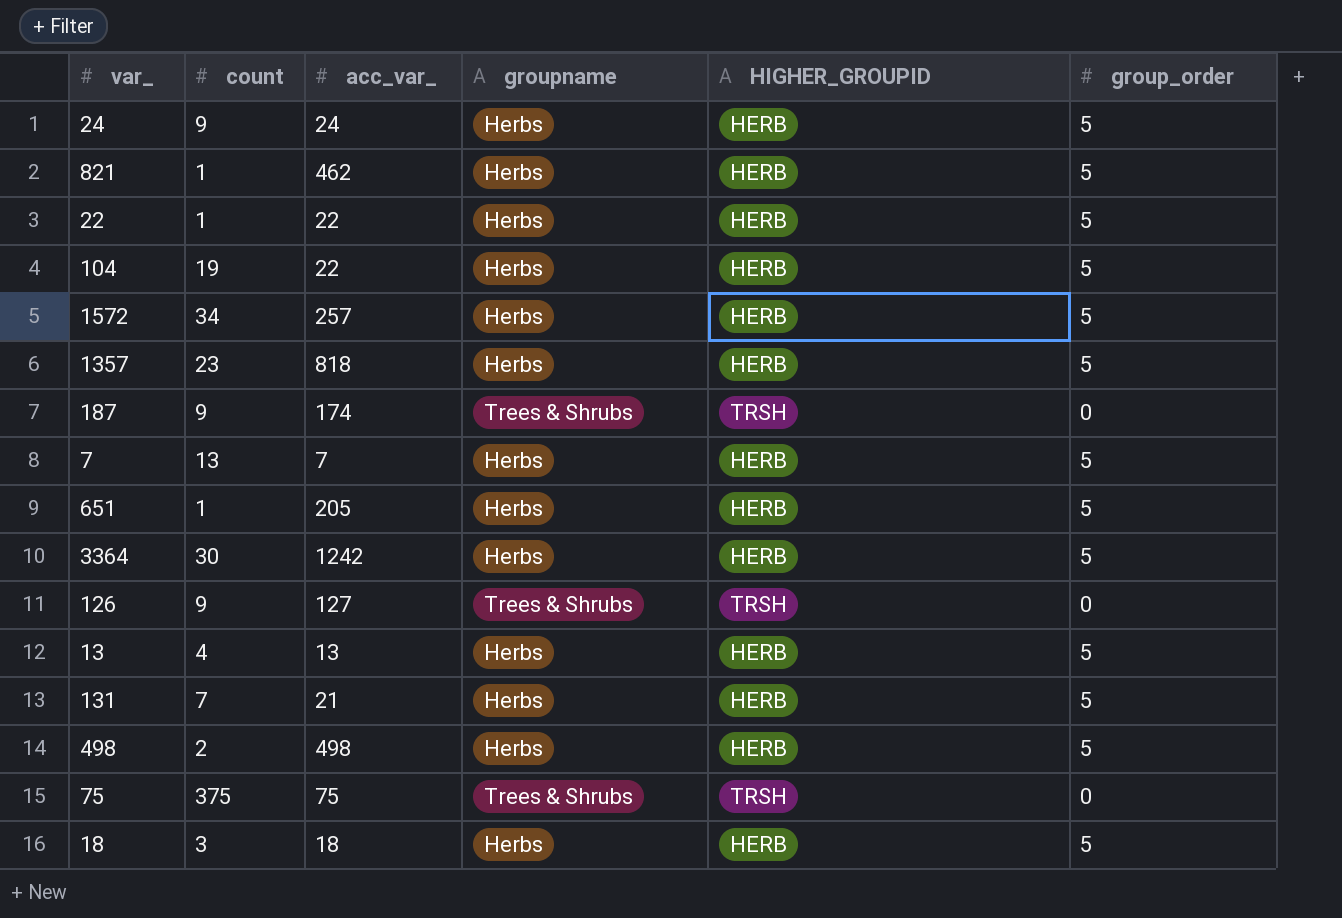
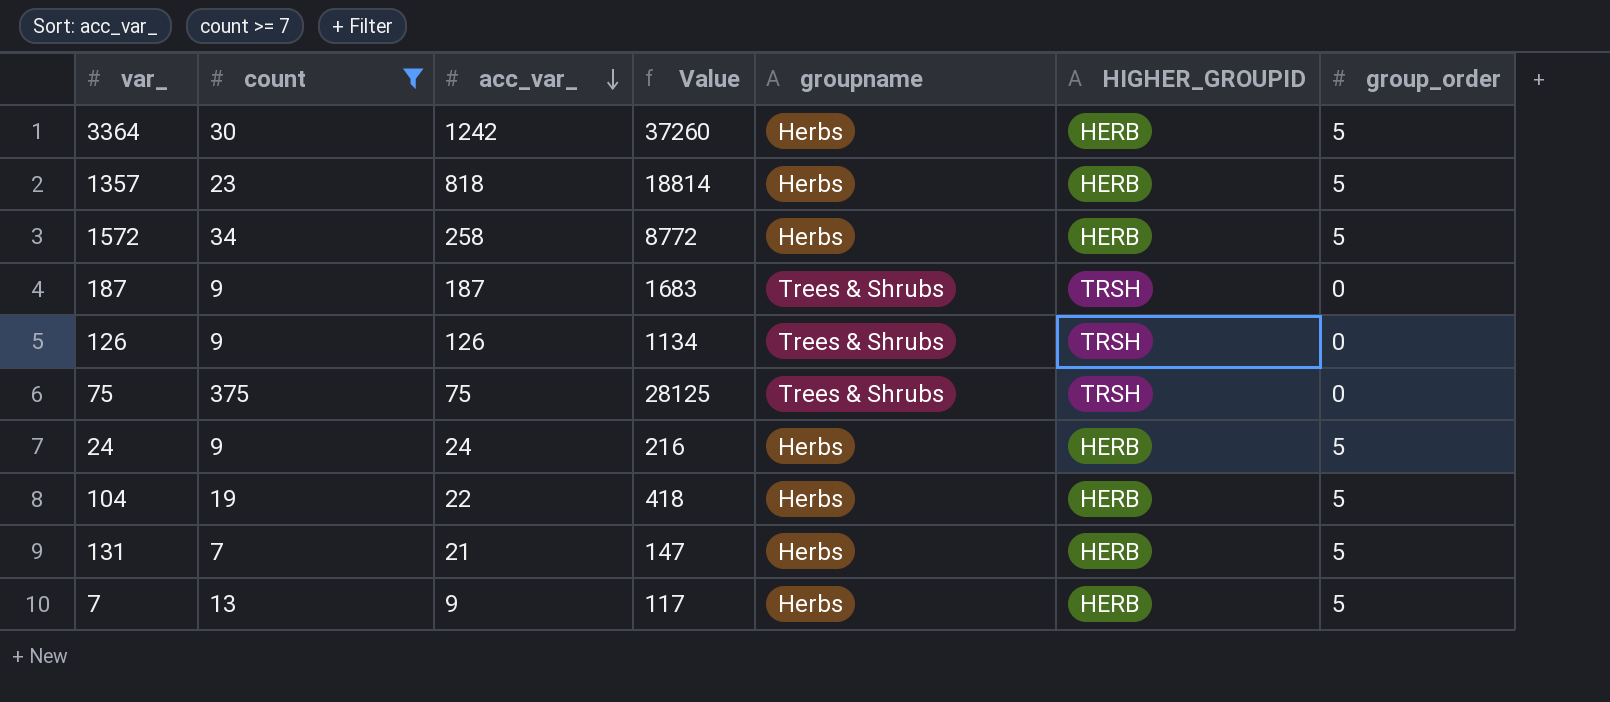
filter: none -> count >= 7
row order: none -> acc_var_ descending
column Value | formula: none -> [count] * [acc_var_]
1572 | acc_var_: 257 -> 258
187 | acc_var_: 174 -> 187
126 | acc_var_: 127 -> 126
7 | acc_var_: 7 -> 9

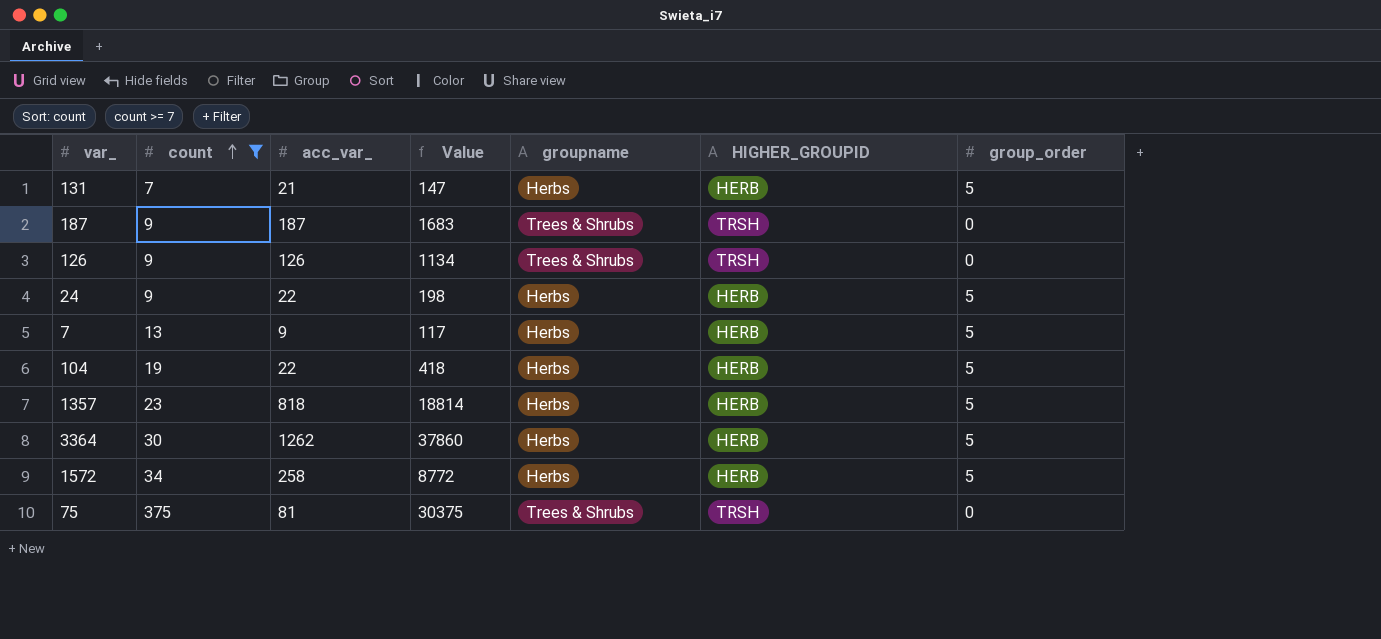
row order: acc_var_ descending -> count ascending
24 | acc_var_: 24 -> 22
24 | Value: 216 -> 198
3364 | acc_var_: 1242 -> 1262
3364 | Value: 37260 -> 37860
75 | acc_var_: 75 -> 81
75 | Value: 28125 -> 30375

